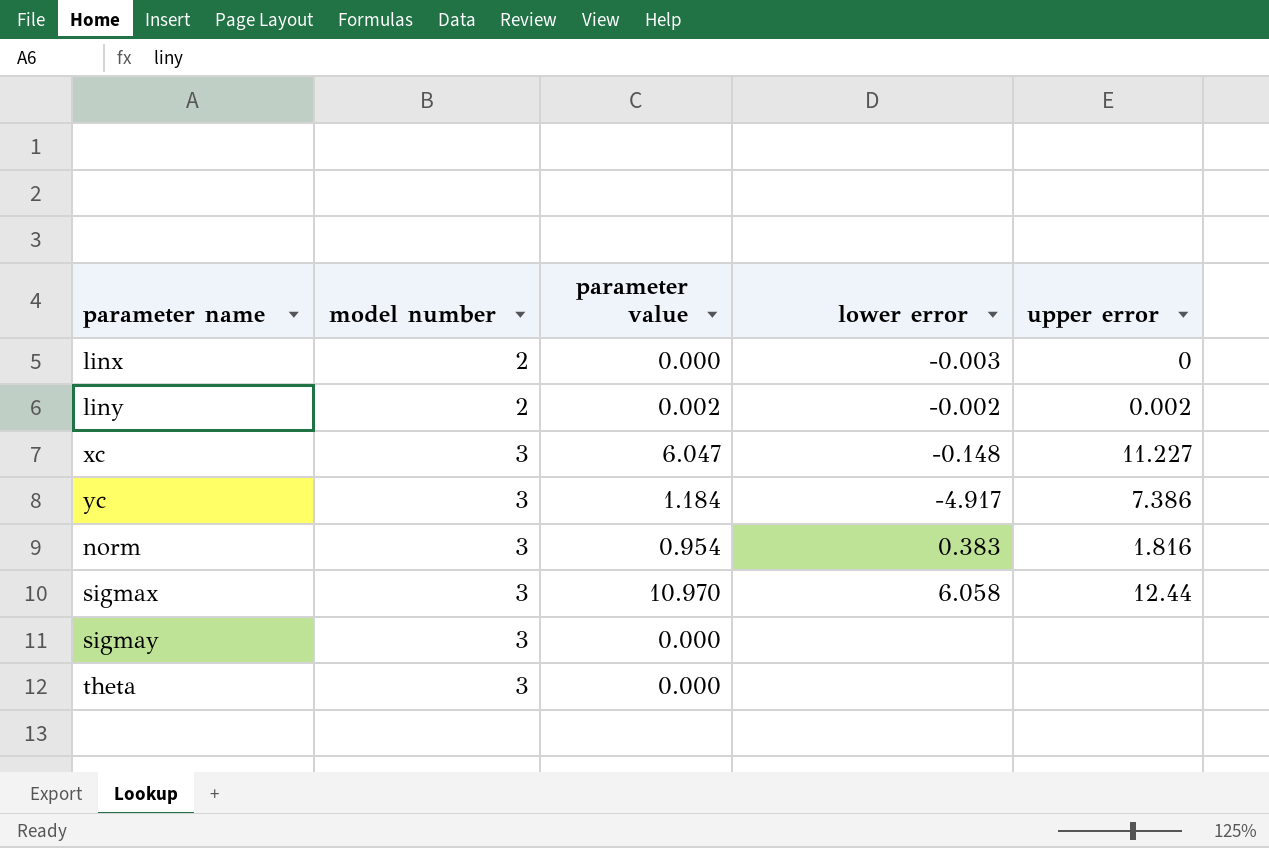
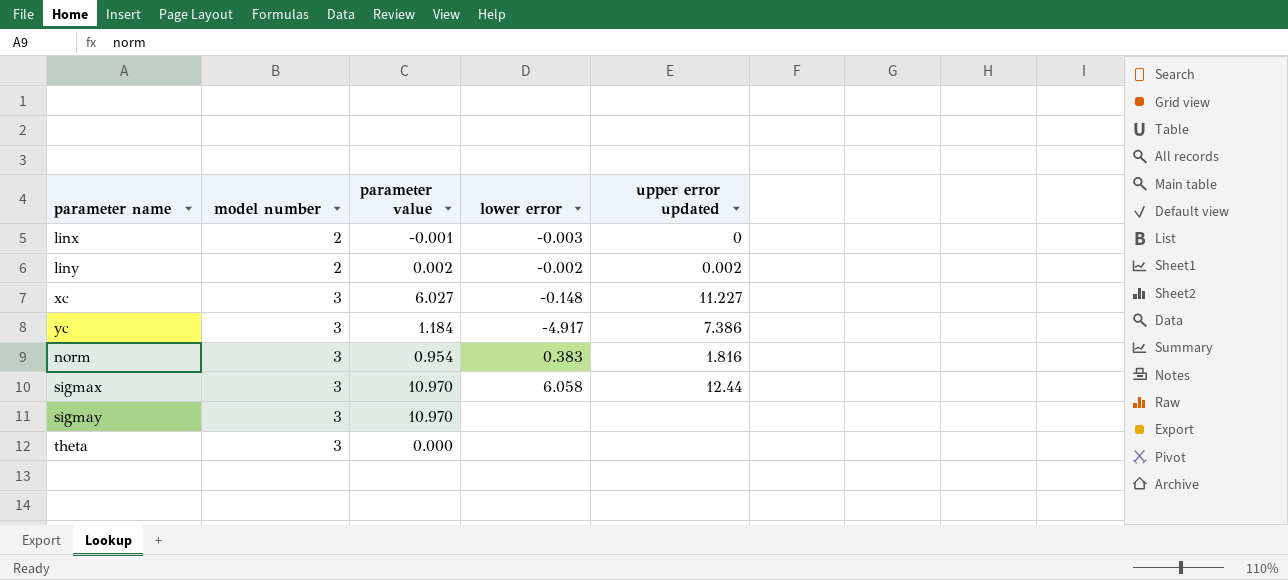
column name: upper error -> upper error updated
linx | parameter value: 0.000 -> -0.001
xc | parameter value: 6.047 -> 6.027
sigmay | parameter value: 0.000 -> 10.970

